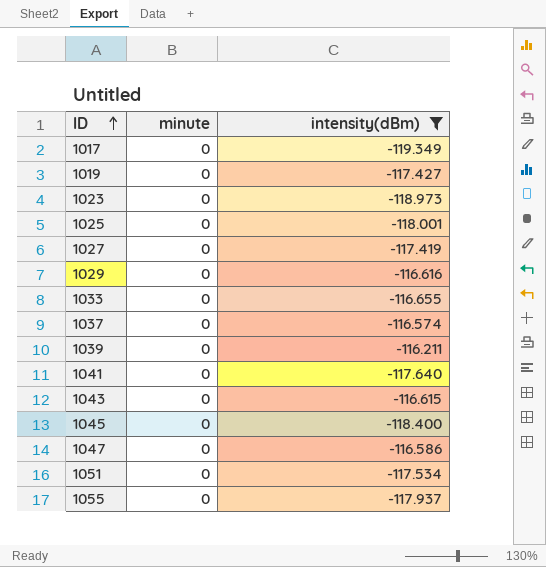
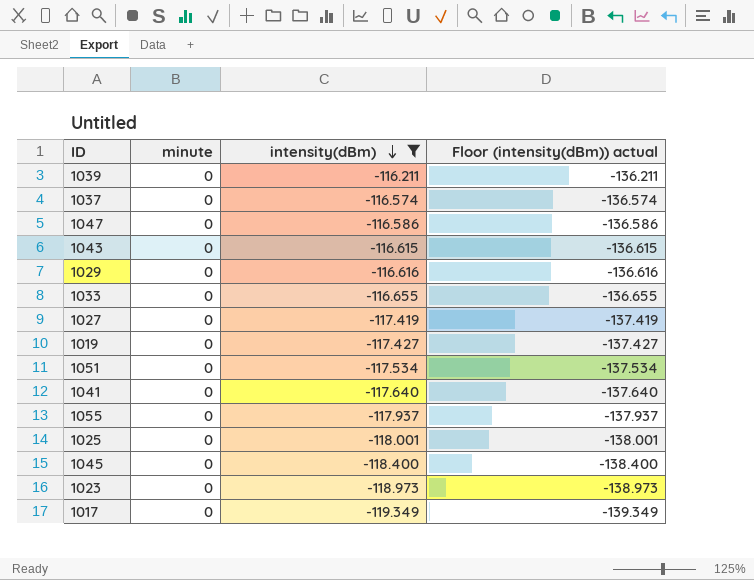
row order: ID ascending -> intensity(dBm) descending
column Floor (intensity(dBm)) actual | formula: none -> [intensity(dBm)] - 20

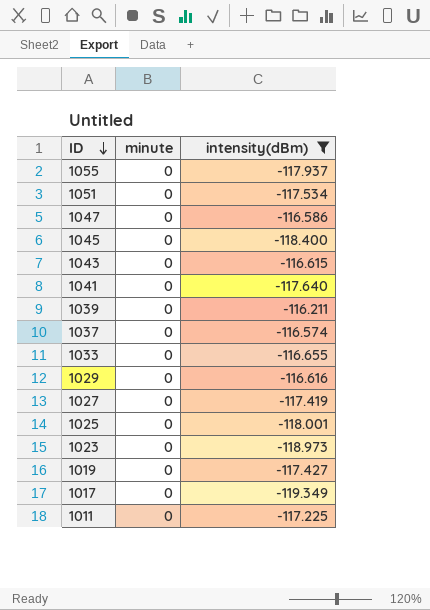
row order: intensity(dBm) descending -> ID descending
column Floor (intensity(dBm)) actual | formula: [intensity(dBm)] - 20 -> none
row 1011: none -> 0 | -117.225

